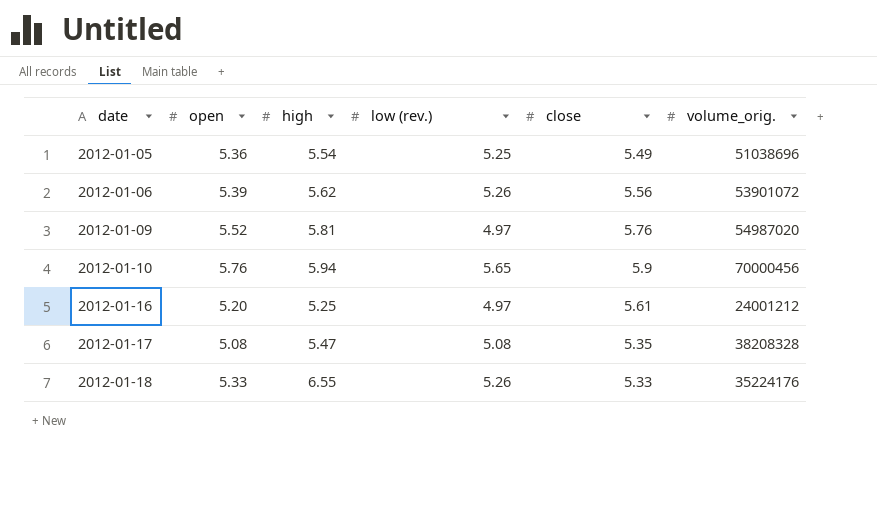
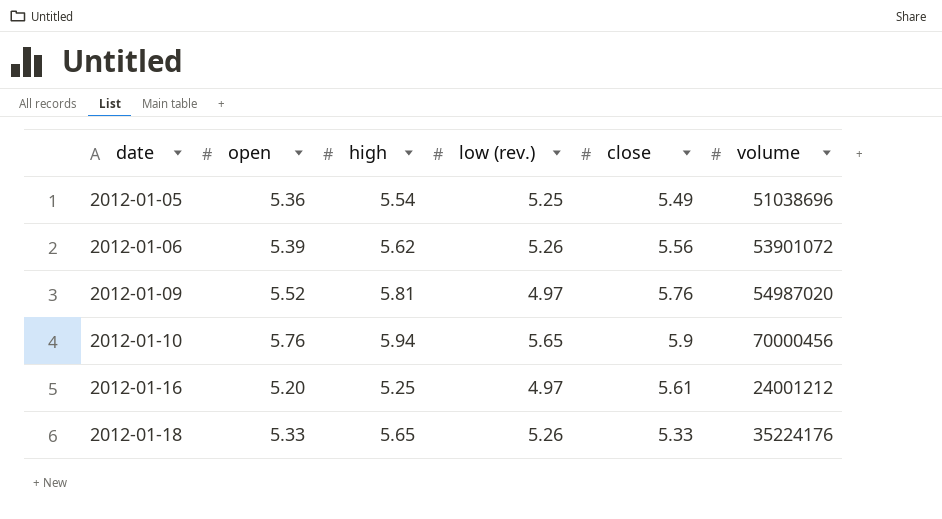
column name: volume_orig. -> volume
row 2012-01-17: 5.08 | 5.47 | 5.08 | 5.35 | 38208328 -> none
2012-01-18 | high: 6.55 -> 5.65

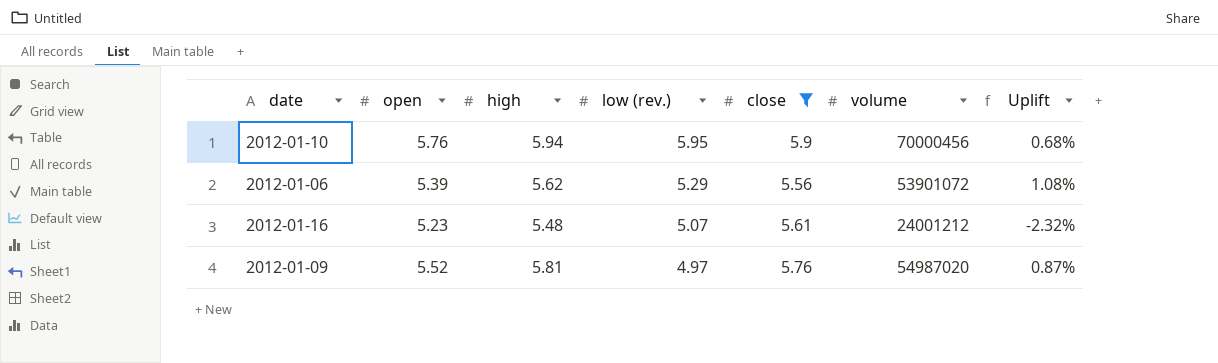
filter: none -> close >= 5.56
row order: date ascending -> low (rev.) descending
column Uplift | formula: none -> ([high] - [close]) / [close]
2012-01-10 | low (rev.): 5.65 -> 5.95
2012-01-06 | low (rev.): 5.26 -> 5.29
2012-01-16 | open: 5.20 -> 5.23
2012-01-16 | high: 5.25 -> 5.48
2012-01-16 | low (rev.): 4.97 -> 5.07

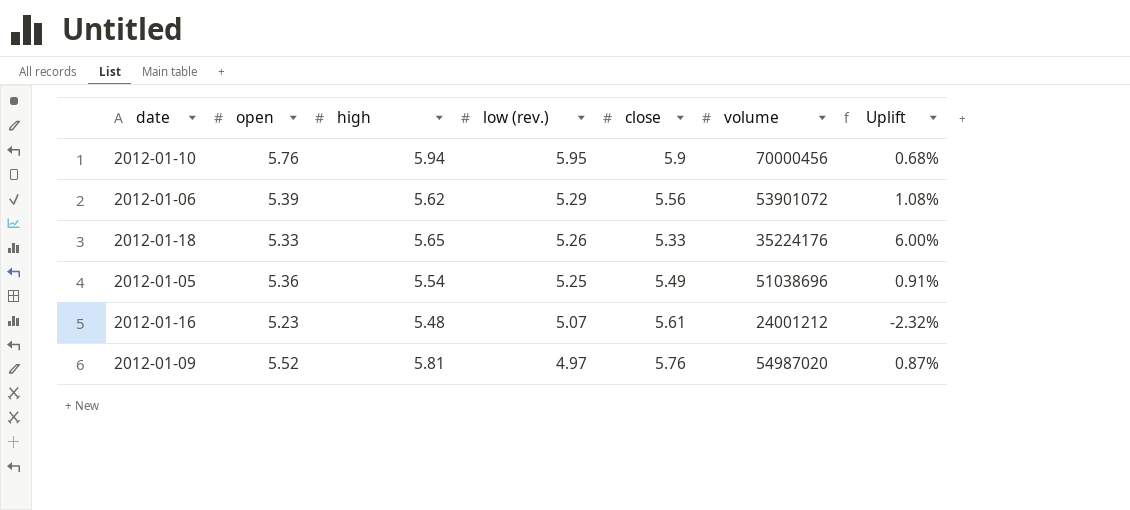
filter: close >= 5.56 -> none

